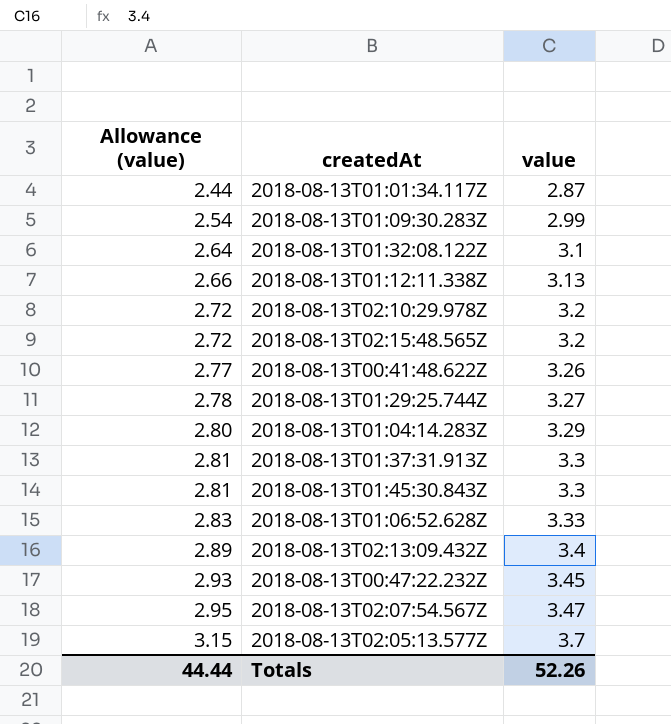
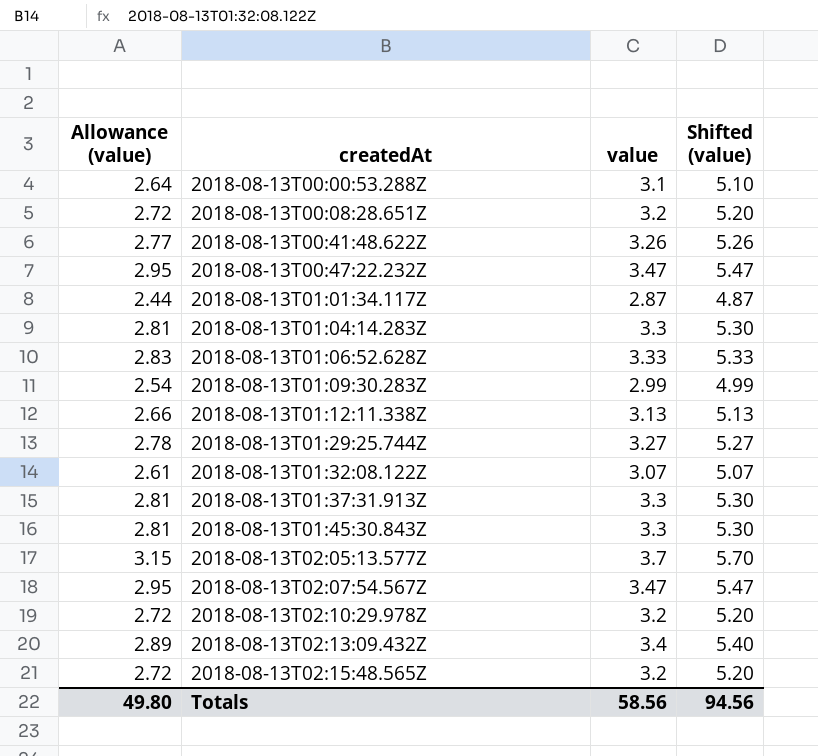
row order: Allowance (value) ascending -> createdAt ascending
column Shifted (value) | formula: none -> [value] + 2
row 2018-08-13T00:00:53.288Z: none -> 2.64 | 3.1 | 5.10
row 2018-08-13T00:08:28.651Z: none -> 2.72 | 3.2 | 5.20
2018-08-13T00:47:22.232Z | Allowance (value): 2.93 -> 2.95
2018-08-13T00:47:22.232Z | value: 3.45 -> 3.47
2018-08-13T01:04:14.283Z | Allowance (value): 2.80 -> 2.81
2018-08-13T01:04:14.283Z | value: 3.29 -> 3.3
2018-08-13T01:32:08.122Z | Allowance (value): 2.64 -> 2.61
2018-08-13T01:32:08.122Z | value: 3.1 -> 3.07
Totals | Allowance (value): 44.44 -> 49.80
Totals | value: 52.26 -> 58.56

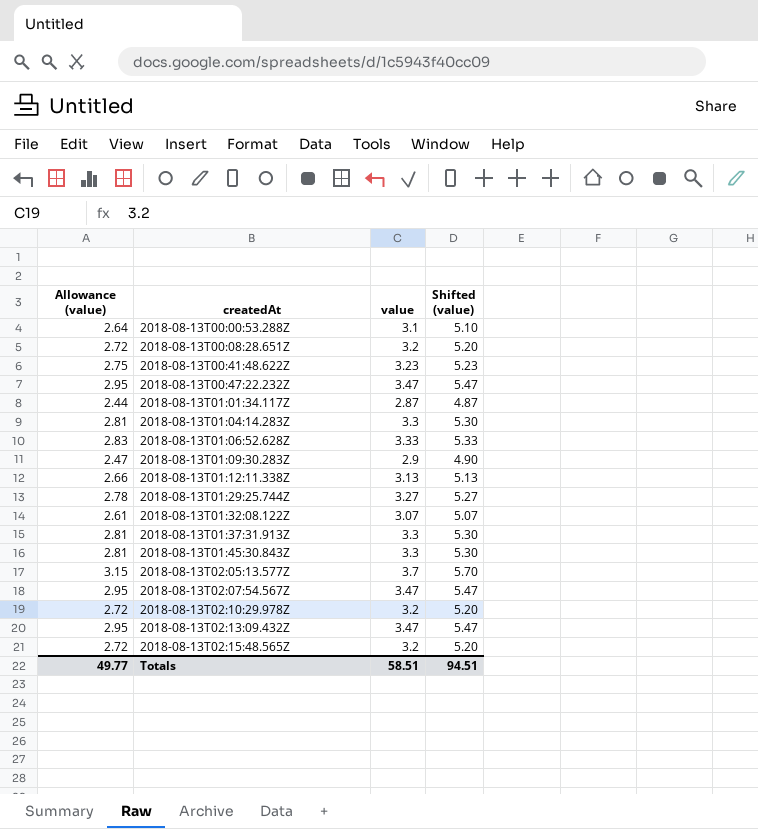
2018-08-13T00:41:48.622Z | Allowance (value): 2.77 -> 2.75
2018-08-13T00:41:48.622Z | value: 3.26 -> 3.23
2018-08-13T00:41:48.622Z | Shifted (value): 5.26 -> 5.23
2018-08-13T01:09:30.283Z | Allowance (value): 2.54 -> 2.47
2018-08-13T01:09:30.283Z | value: 2.99 -> 2.9
2018-08-13T01:09:30.283Z | Shifted (value): 4.99 -> 4.90
2018-08-13T02:13:09.432Z | Allowance (value): 2.89 -> 2.95
2018-08-13T02:13:09.432Z | value: 3.4 -> 3.47
2018-08-13T02:13:09.432Z | Shifted (value): 5.40 -> 5.47
Totals | Allowance (value): 49.80 -> 49.77
Totals | value: 58.56 -> 58.51
Totals | Shifted (value): 94.56 -> 94.51

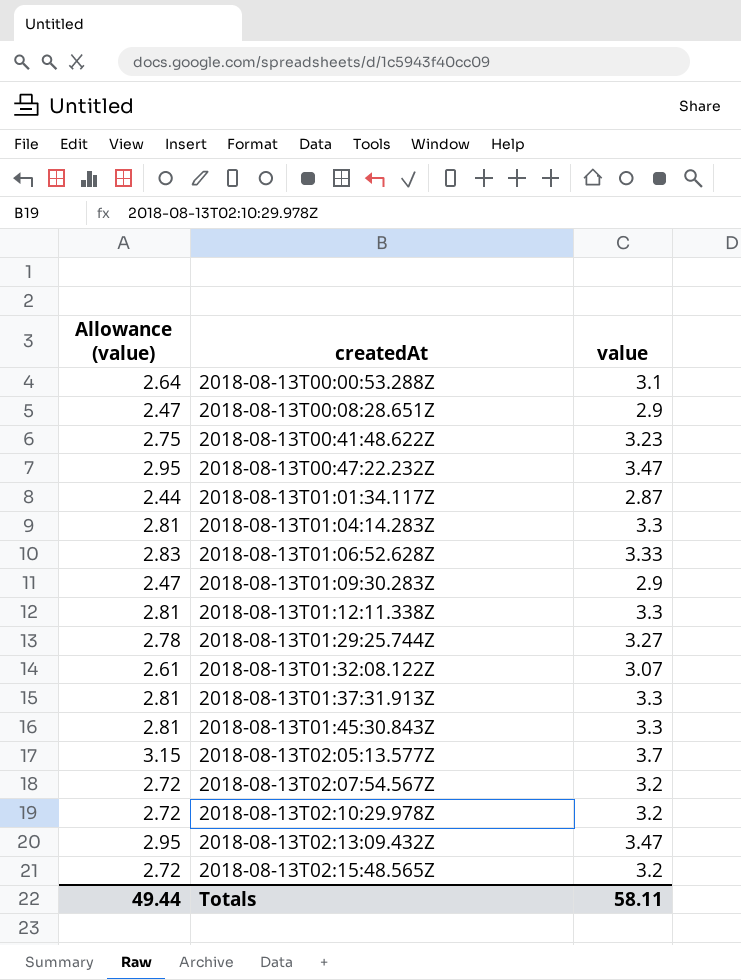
column Shifted (value) | formula: [value] + 2 -> none
2018-08-13T00:08:28.651Z | Allowance (value): 2.72 -> 2.47
2018-08-13T00:08:28.651Z | value: 3.2 -> 2.9
2018-08-13T01:12:11.338Z | Allowance (value): 2.66 -> 2.81
2018-08-13T01:12:11.338Z | value: 3.13 -> 3.3
2018-08-13T02:07:54.567Z | Allowance (value): 2.95 -> 2.72
2018-08-13T02:07:54.567Z | value: 3.47 -> 3.2
Totals | Allowance (value): 49.77 -> 49.44
Totals | value: 58.51 -> 58.11

